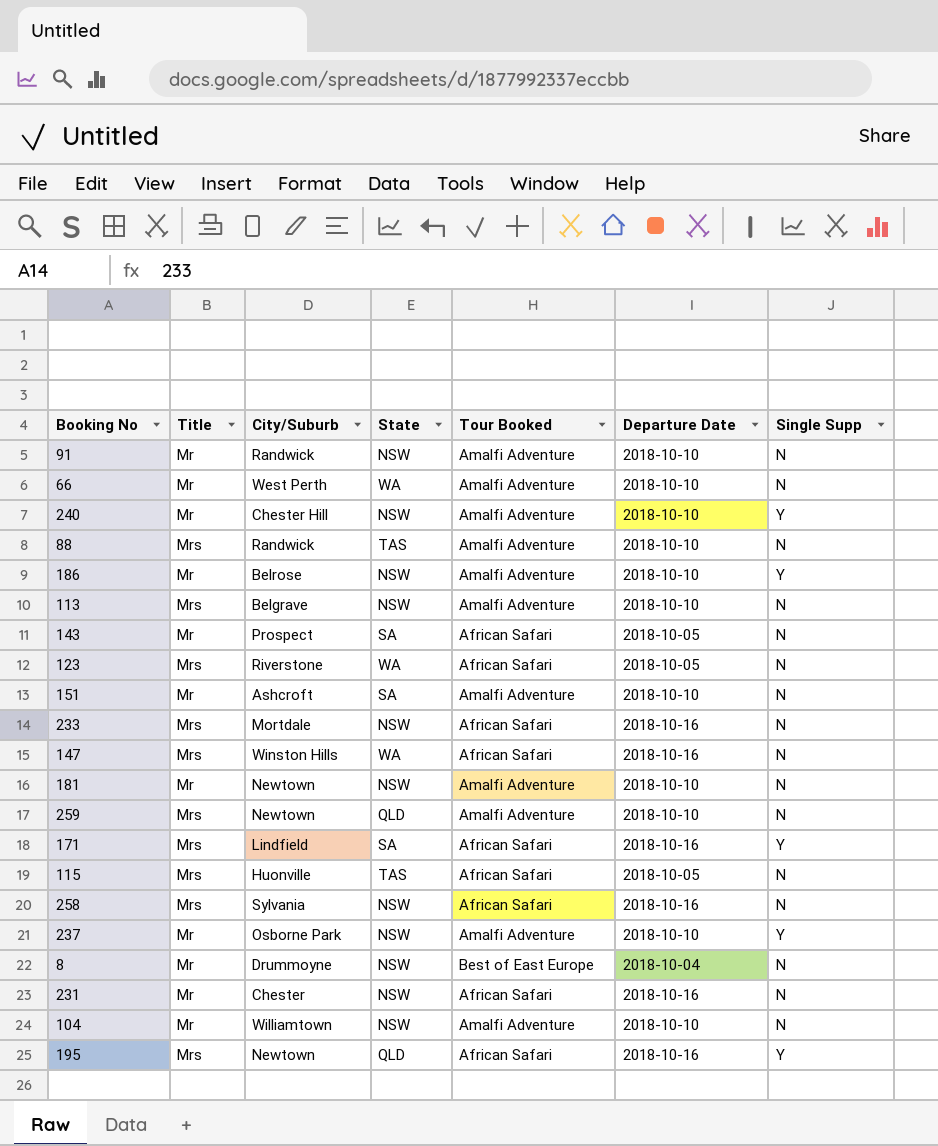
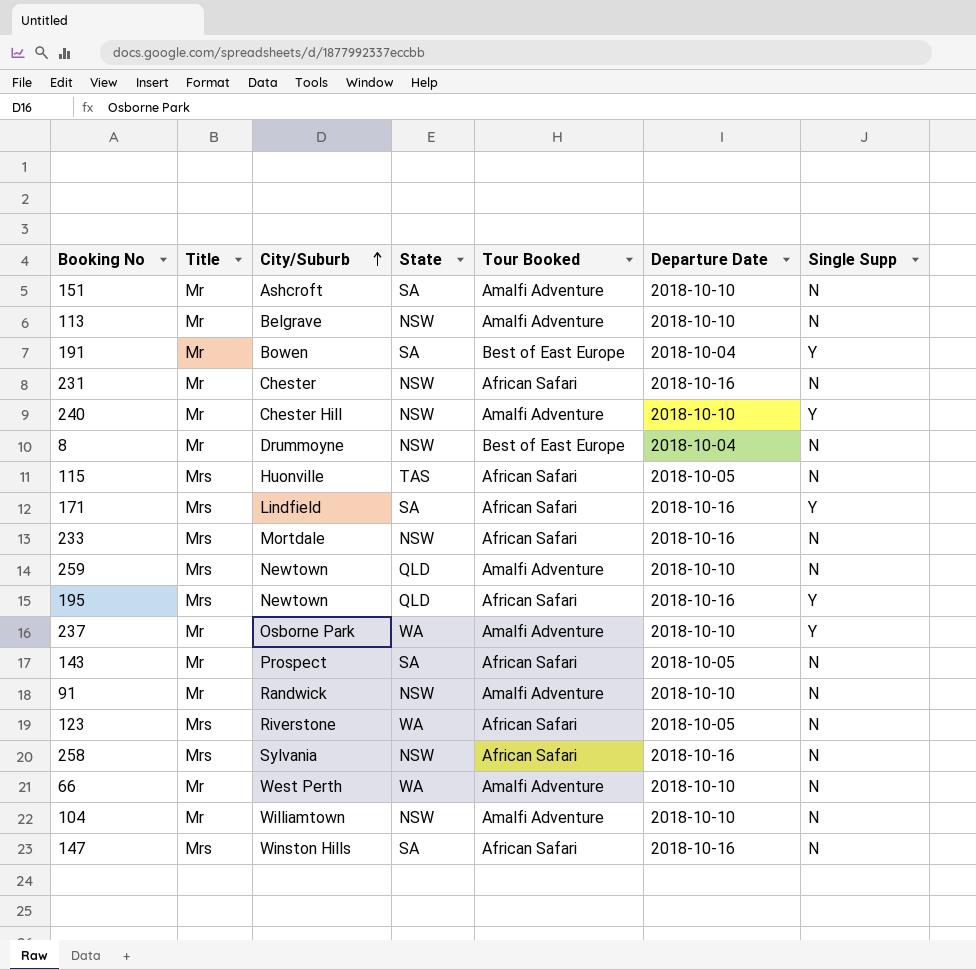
row order: none -> City/Suburb ascending
row 88: Mrs | Randwick | TAS | Amalfi Adventure | 2018-10-10 | N -> none
row 186: Mr | Belrose | NSW | Amalfi Adventure | 2018-10-10 | Y -> none
row 181: Mr | Newtown | NSW | Amalfi Adventure | 2018-10-10 | N -> none
113 | Title: Mrs -> Mr
row 191: none -> Mr | Bowen | SA | Best of East Europe | 2018-10-04 | Y
237 | State: NSW -> WA
147 | State: WA -> SA

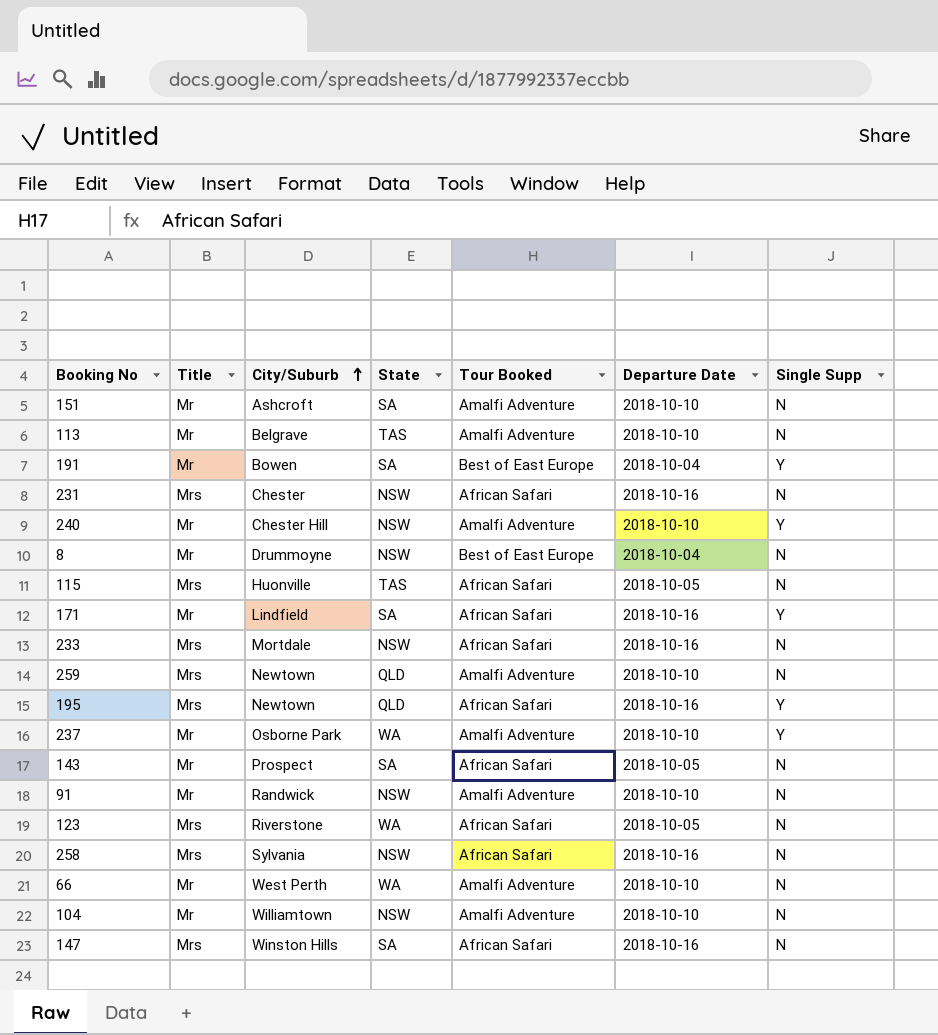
113 | State: NSW -> TAS
231 | Title: Mr -> Mrs
171 | Title: Mrs -> Mr

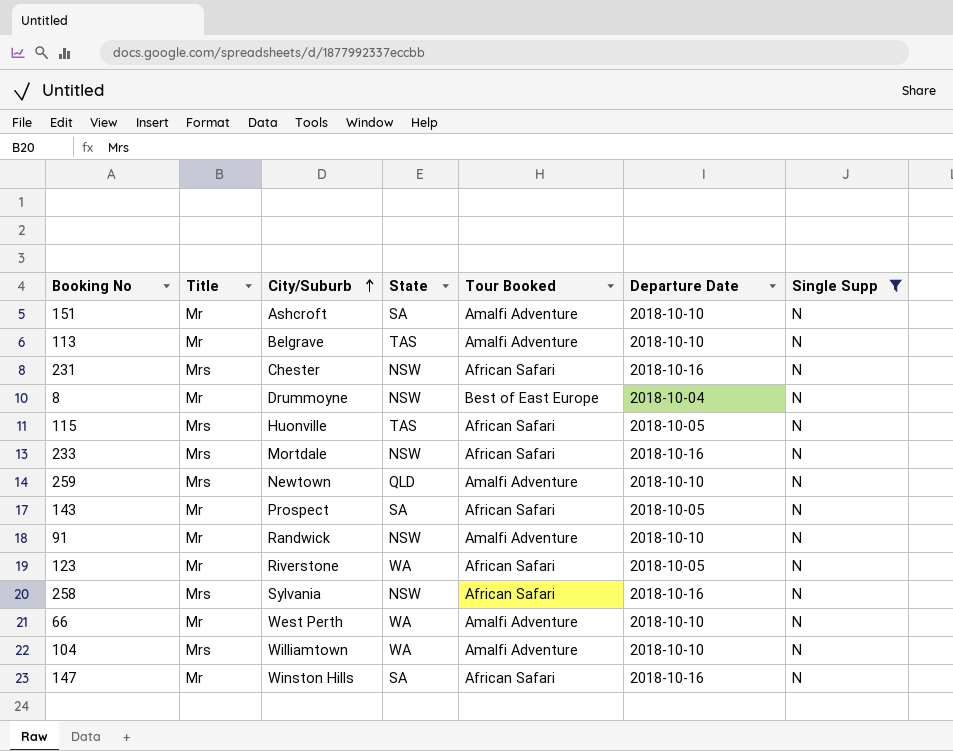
filter: none -> Single Supp = N
123 | Title: Mrs -> Mr
104 | Title: Mr -> Mrs
104 | State: NSW -> WA
147 | Title: Mrs -> Mr

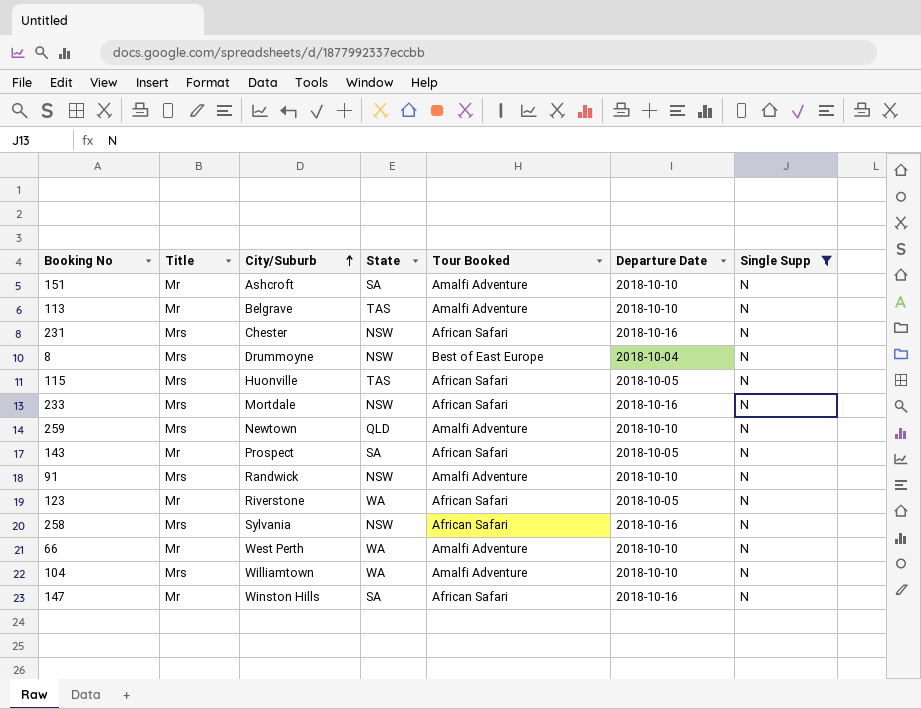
8 | Title: Mr -> Mrs
91 | Title: Mr -> Mrs

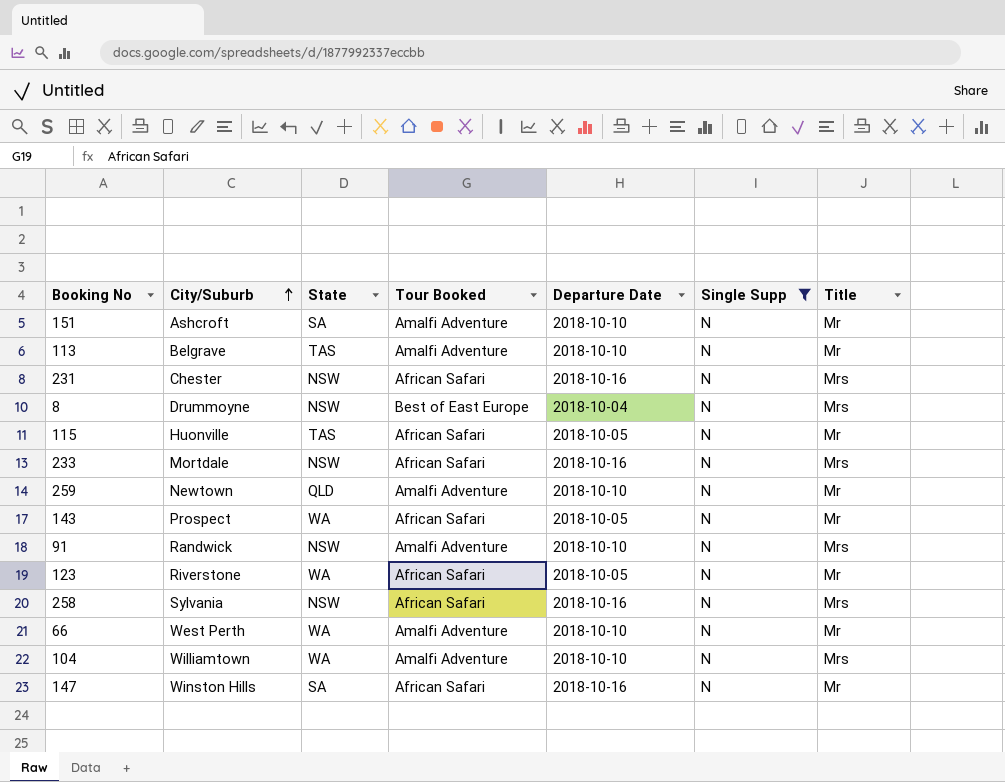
column Title | position: 2 -> 7
115 | Title: Mrs -> Mr
259 | Title: Mrs -> Mr
143 | State: SA -> WA

